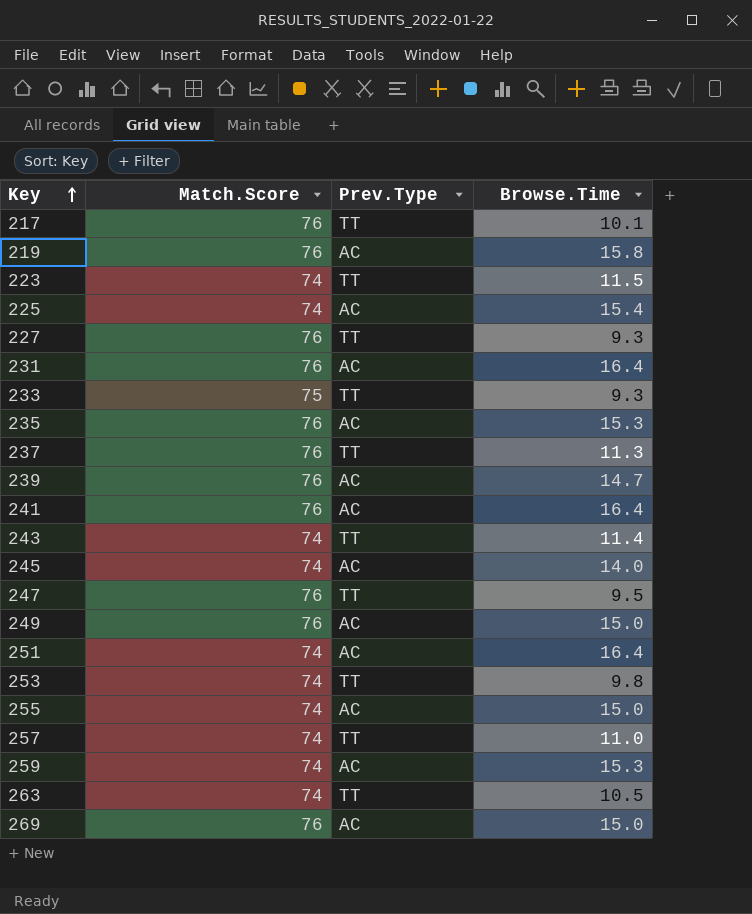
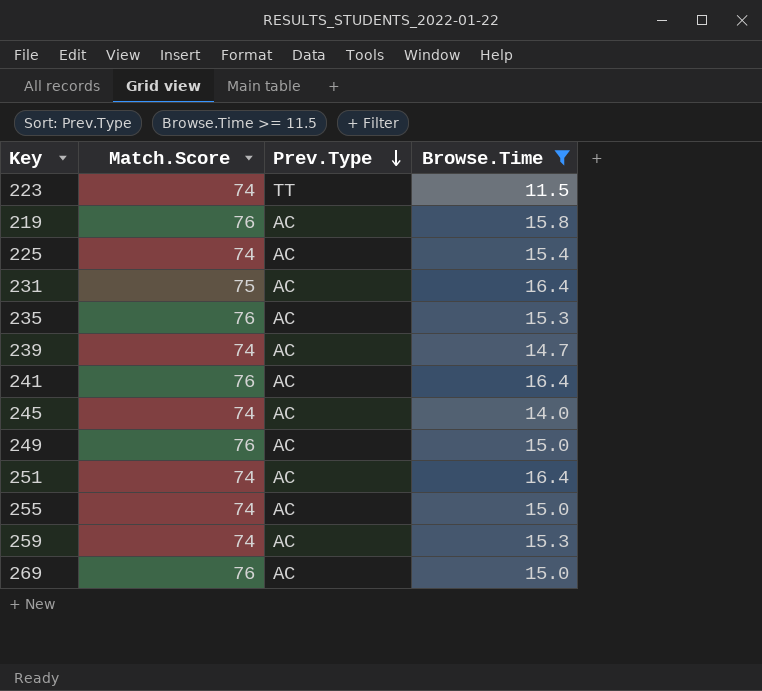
filter: none -> Browse.Time >= 11.5
row order: Key ascending -> Prev.Type descending
231 | Match.Score: 76 -> 75
239 | Match.Score: 76 -> 74

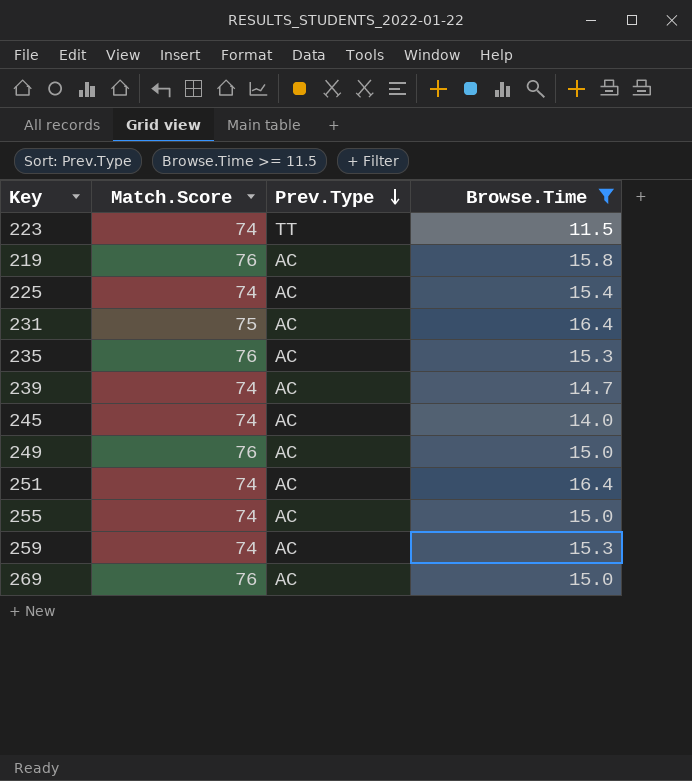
row 241: 76 | AC | 16.4 -> none

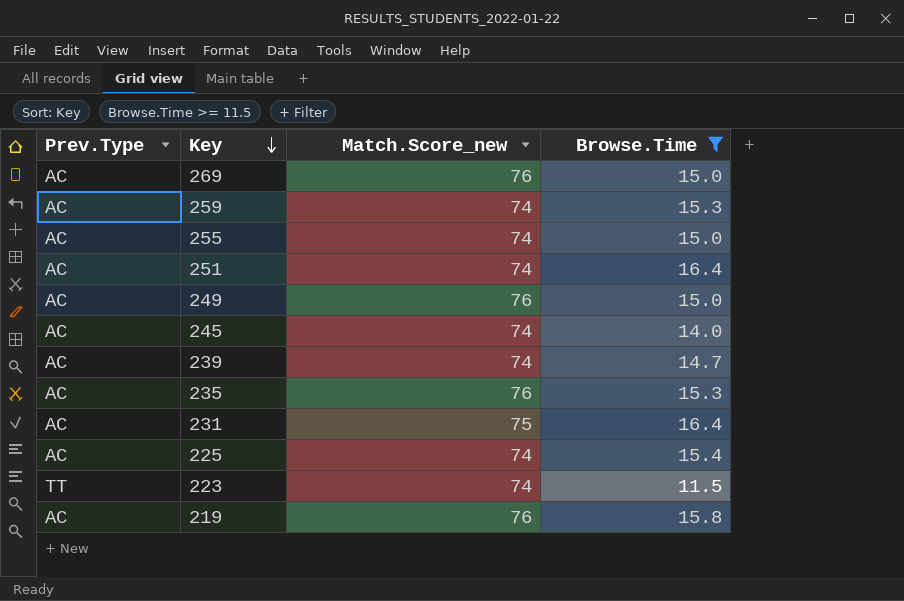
row order: Prev.Type descending -> Key descending
column Prev.Type | position: 3 -> 1
column name: Match.Score -> Match.Score_new

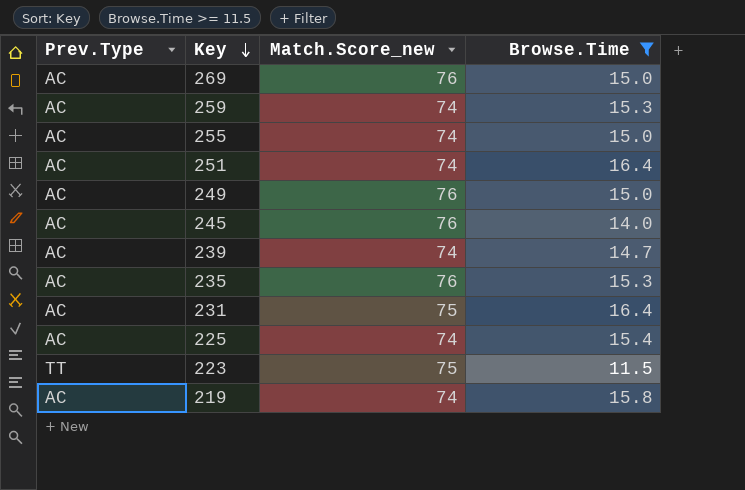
245 | Match.Score_new: 74 -> 76
223 | Match.Score_new: 74 -> 75
219 | Match.Score_new: 76 -> 74

